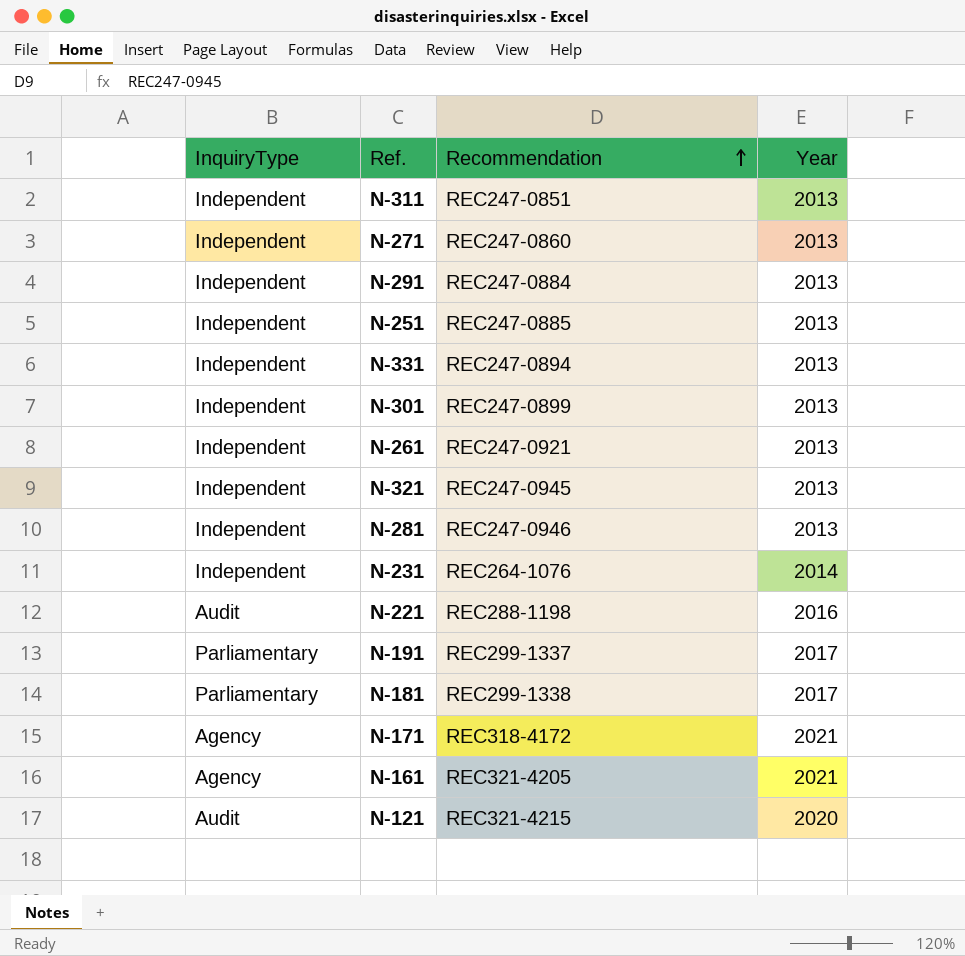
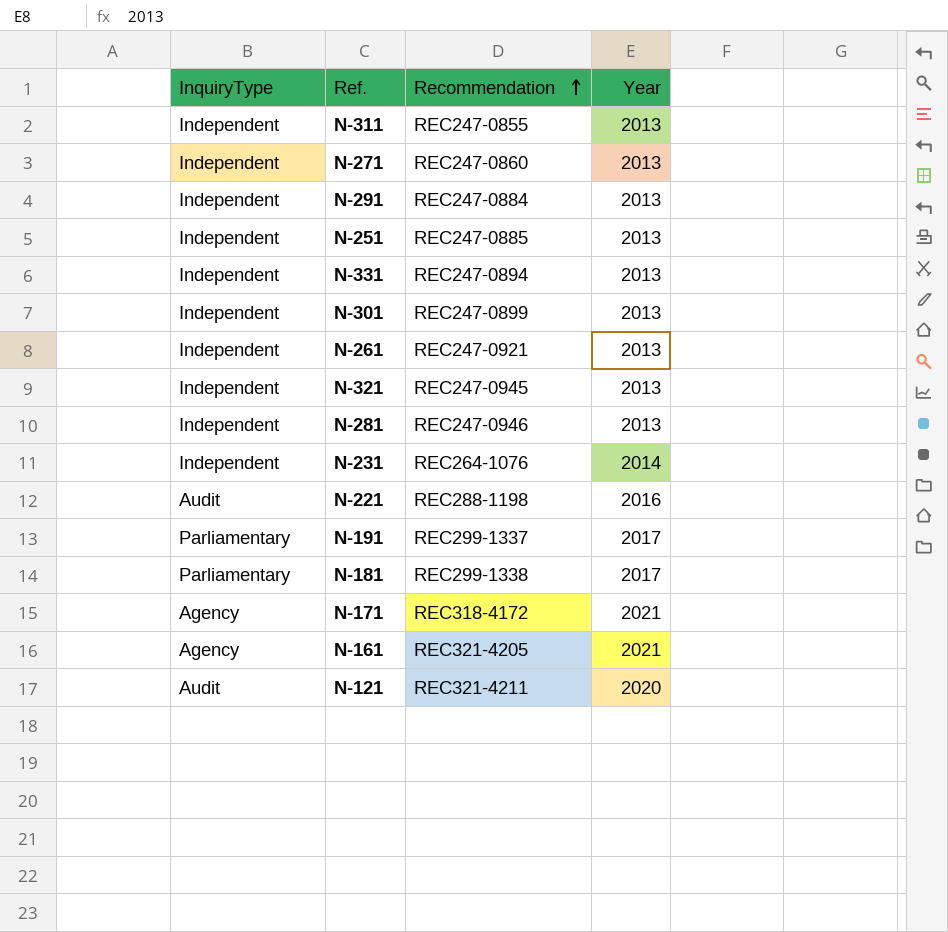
N-311 | Recommendation: REC247-0851 -> REC247-0855
N-121 | Recommendation: REC321-4215 -> REC321-4211

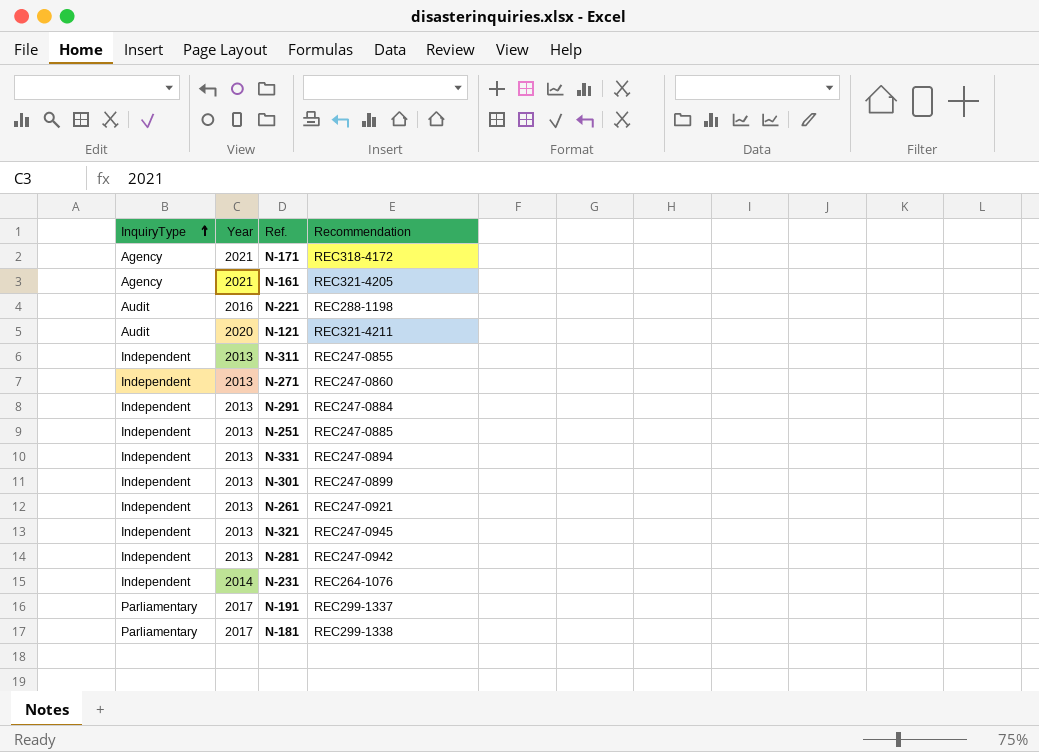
row order: Recommendation ascending -> InquiryType ascending
column Year | position: 4 -> 2
N-281 | Recommendation: REC247-0946 -> REC247-0942

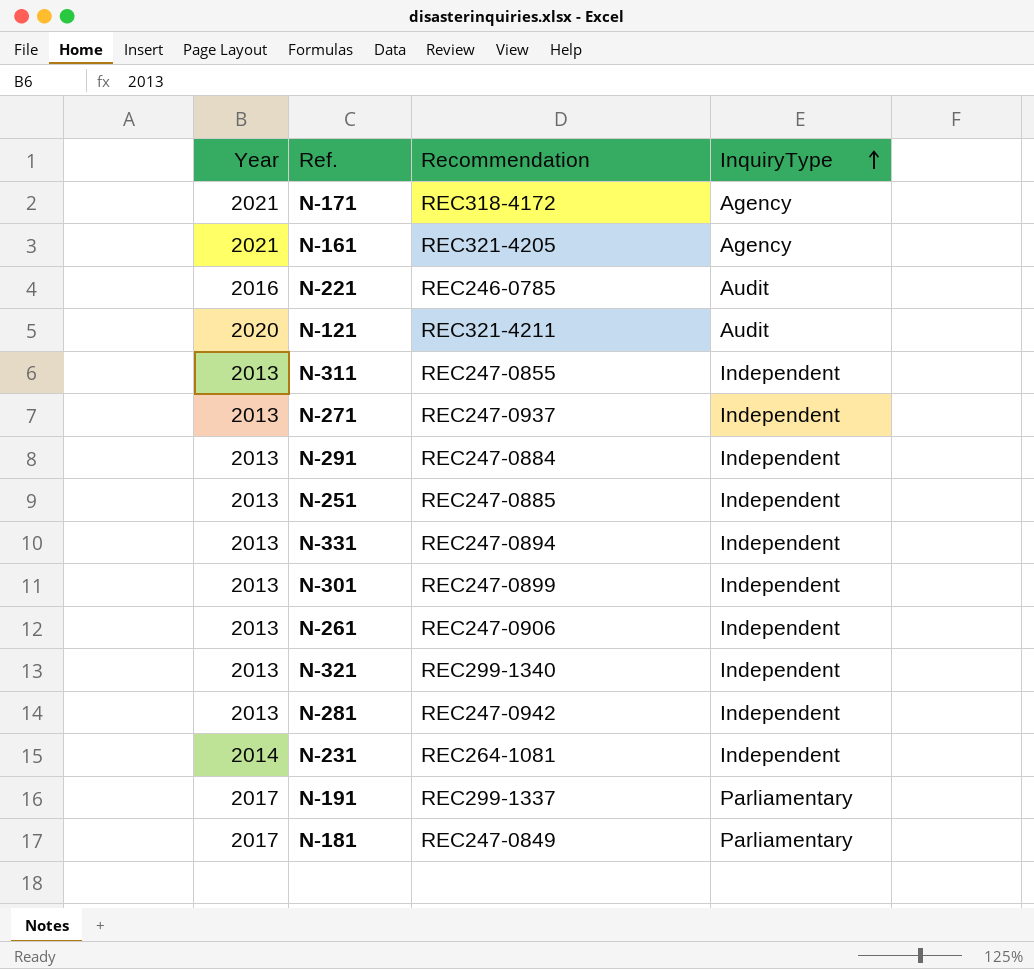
column InquiryType | position: 1 -> 4
N-221 | Recommendation: REC288-1198 -> REC246-0785
N-271 | Recommendation: REC247-0860 -> REC247-0937
N-261 | Recommendation: REC247-0921 -> REC247-0906
N-321 | Recommendation: REC247-0945 -> REC299-1340
N-231 | Recommendation: REC264-1076 -> REC264-1081
N-181 | Recommendation: REC299-1338 -> REC247-0849

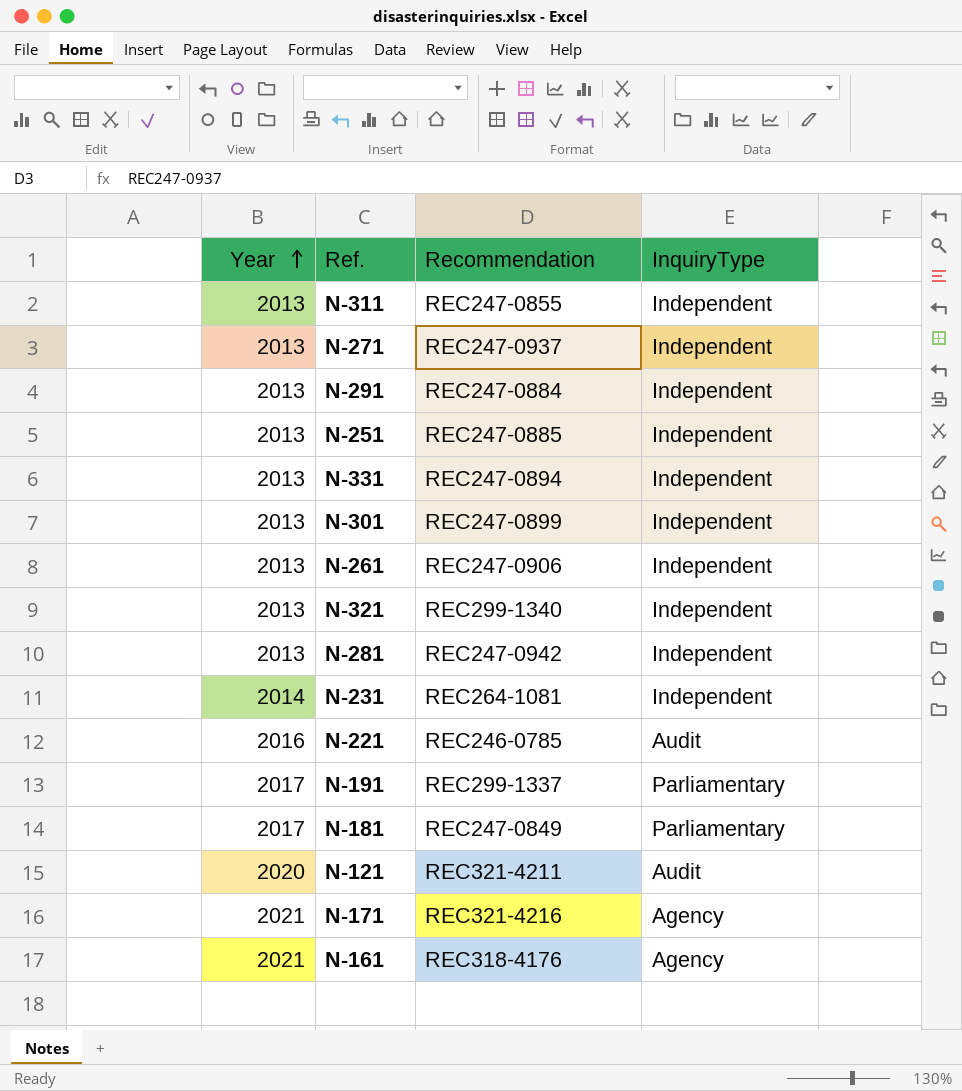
row order: InquiryType ascending -> Year ascending
N-171 | Recommendation: REC318-4172 -> REC321-4216
N-161 | Recommendation: REC321-4205 -> REC318-4176

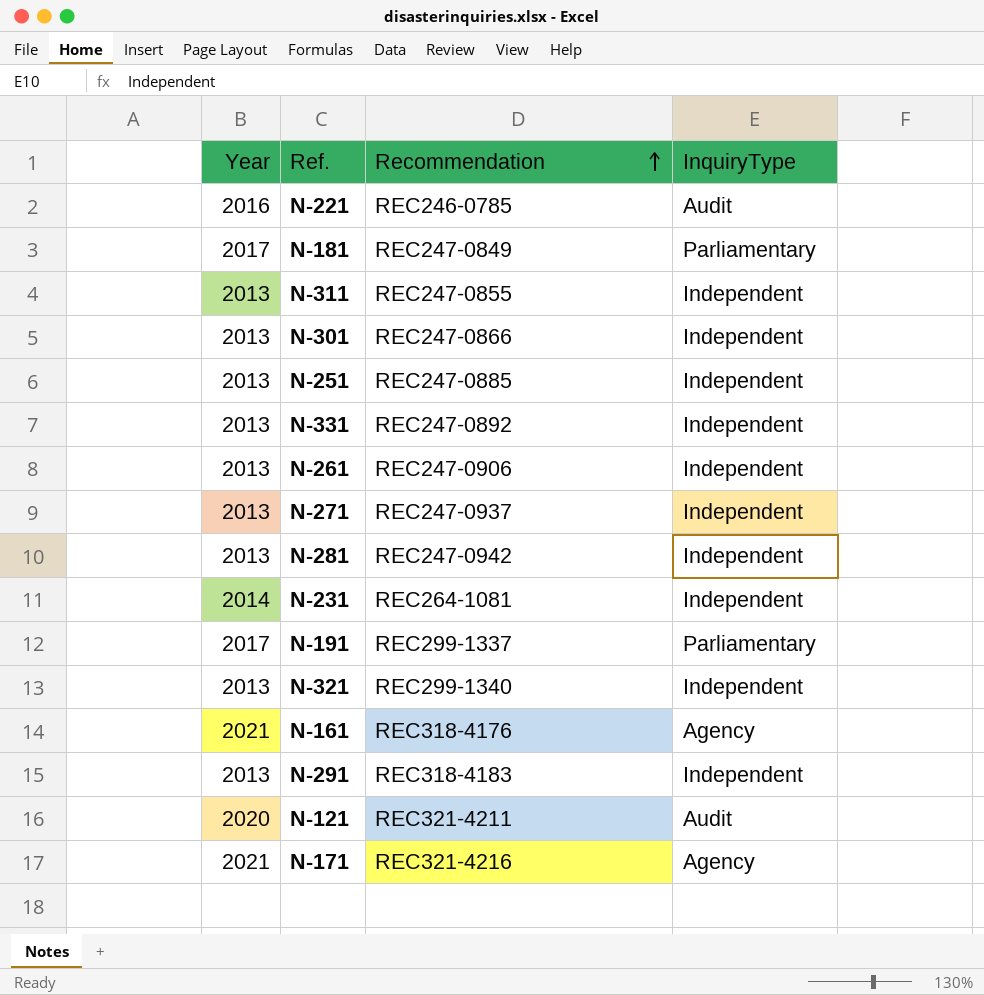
row order: Year ascending -> Recommendation ascending
N-301 | Recommendation: REC247-0899 -> REC247-0866
N-331 | Recommendation: REC247-0894 -> REC247-0892
N-291 | Recommendation: REC247-0884 -> REC318-4183

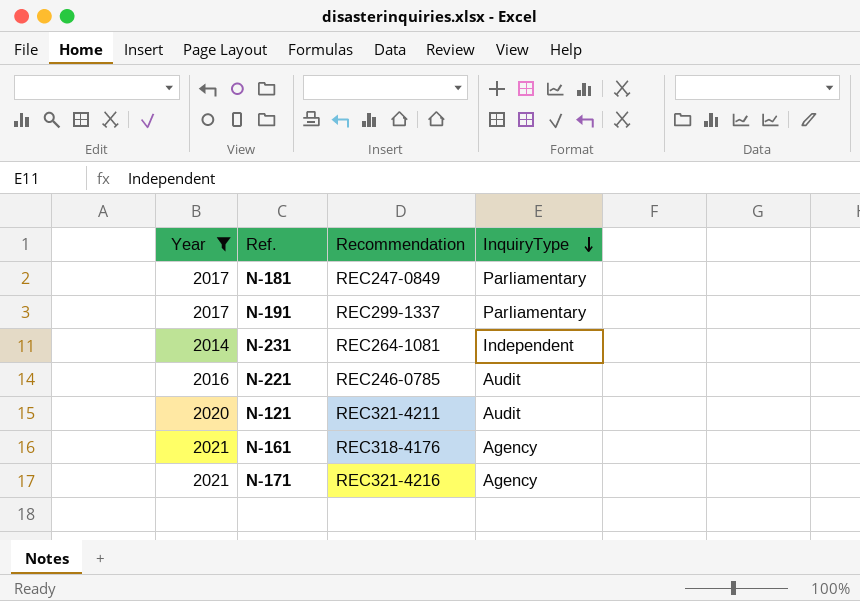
filter: none -> Year != 2013
row order: Recommendation ascending -> InquiryType descending

